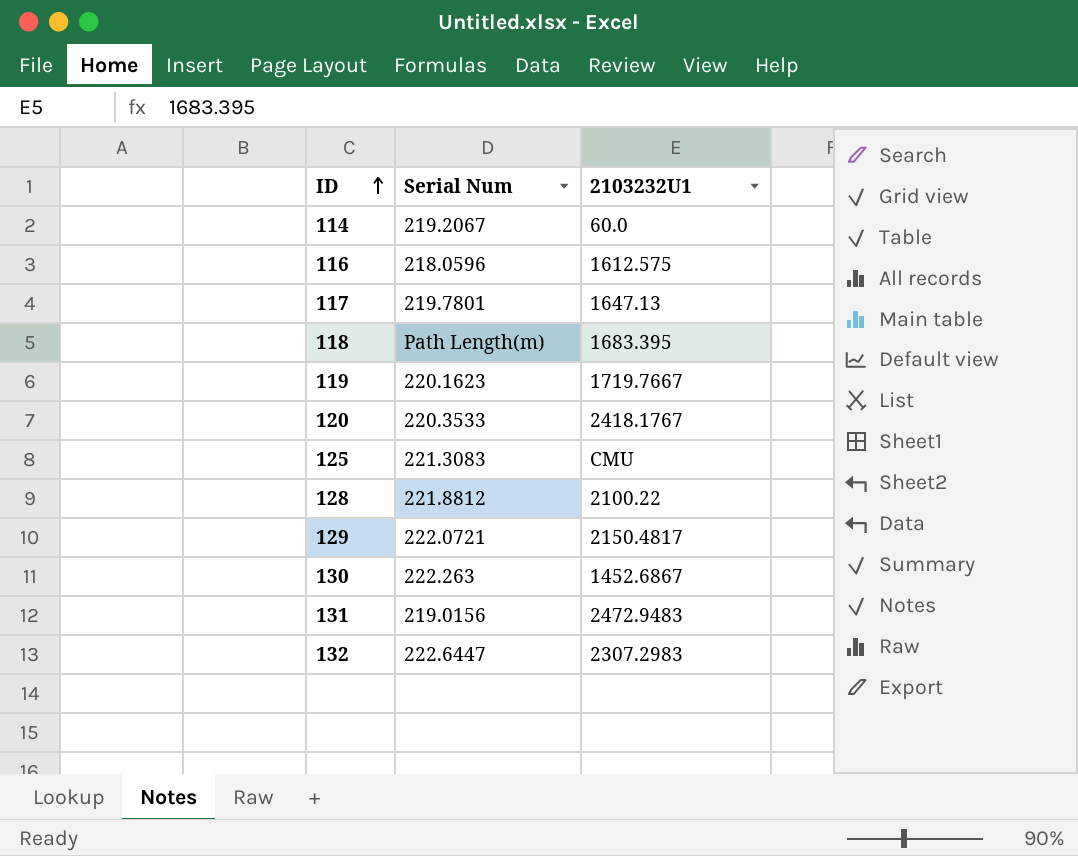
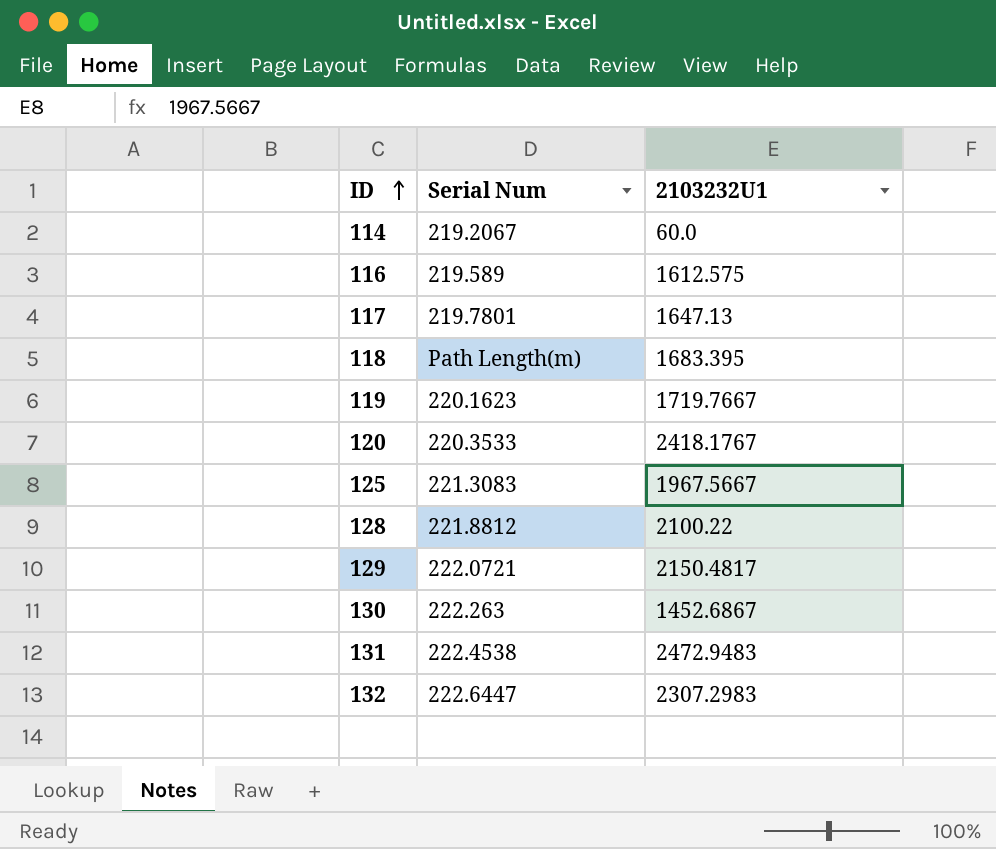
116 | Serial Num: 218.0596 -> 219.589
125 | 2103232U1: CMU -> 1967.5667
131 | Serial Num: 219.0156 -> 222.4538

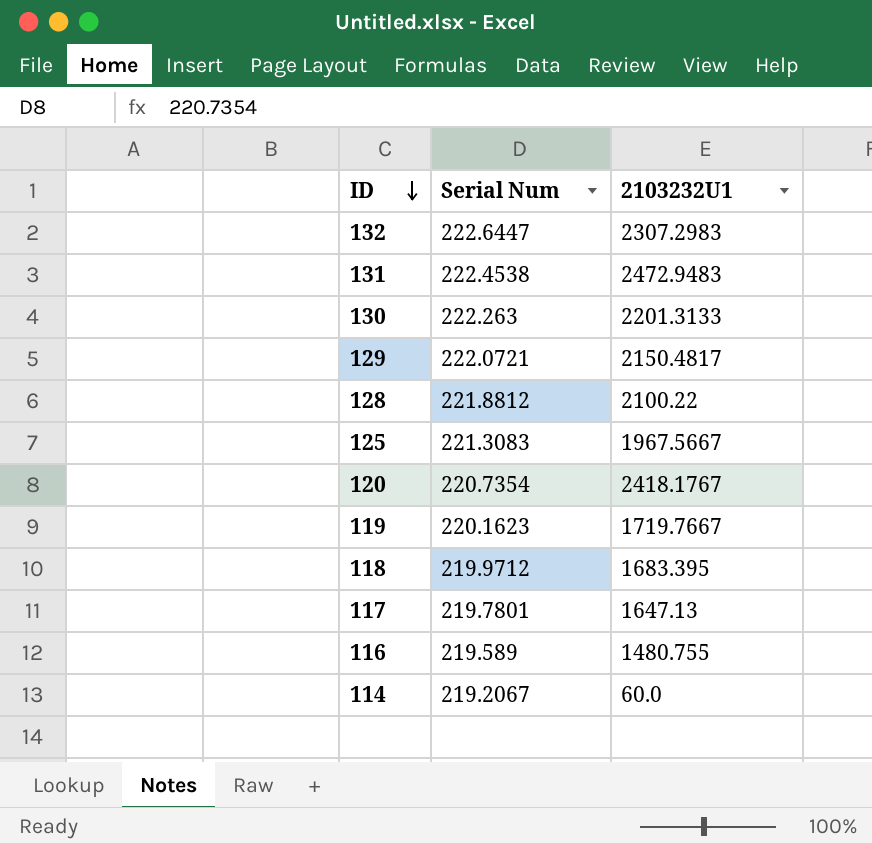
row order: ID ascending -> ID descending
130 | 2103232U1: 1452.6867 -> 2201.3133
120 | Serial Num: 220.3533 -> 220.7354
118 | Serial Num: Path Length(m) -> 219.9712
116 | 2103232U1: 1612.575 -> 1480.755

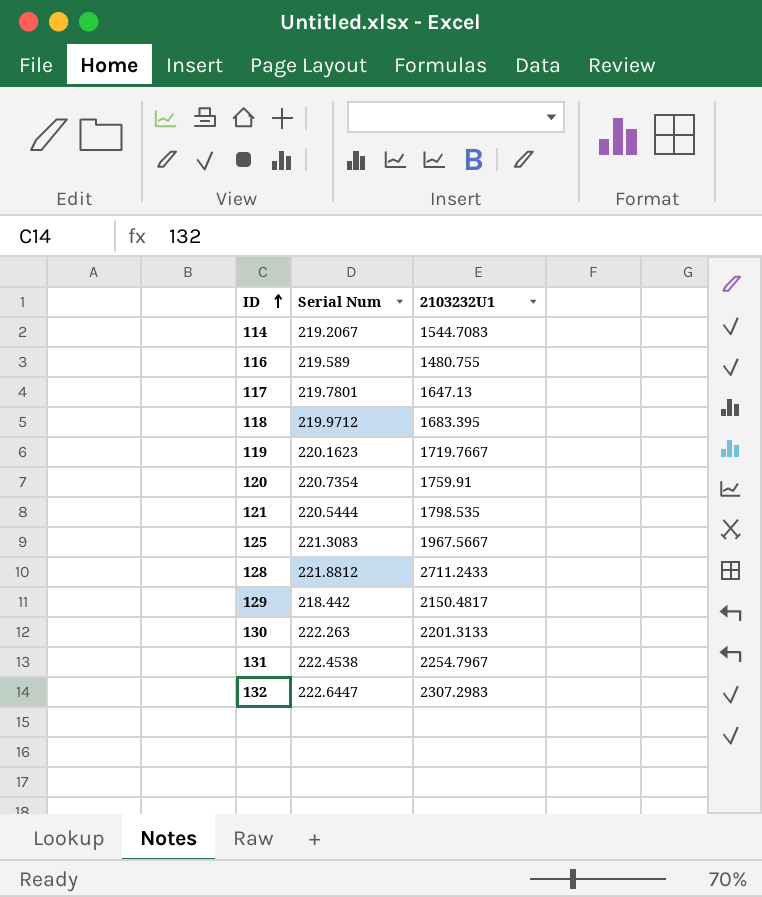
row order: ID descending -> ID ascending
114 | 2103232U1: 60.0 -> 1544.7083
120 | 2103232U1: 2418.1767 -> 1759.91
row 121: none -> 220.5444 | 1798.535
128 | 2103232U1: 2100.22 -> 2711.2433
129 | Serial Num: 222.0721 -> 218.442
131 | 2103232U1: 2472.9483 -> 2254.7967

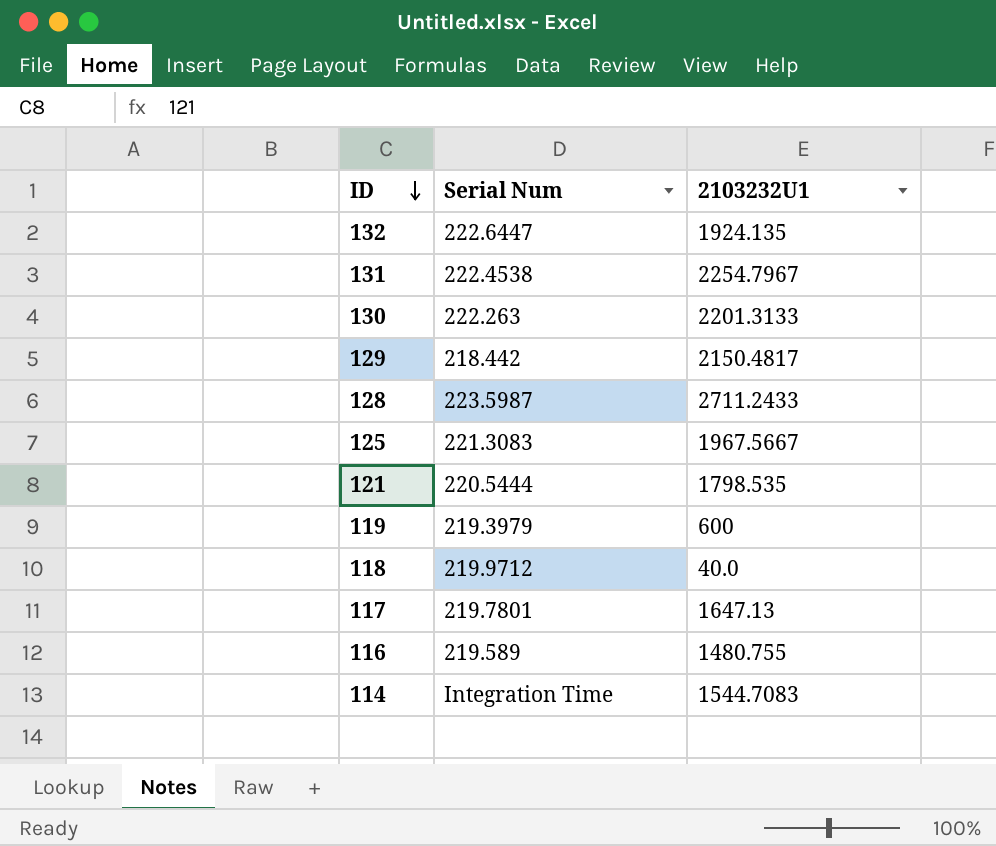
row order: ID ascending -> ID descending
row 120: 220.7354 | 1759.91 -> none
132 | 2103232U1: 2307.2983 -> 1924.135
128 | Serial Num: 221.8812 -> 223.5987
119 | Serial Num: 220.1623 -> 219.3979
119 | 2103232U1: 1719.7667 -> 600
118 | 2103232U1: 1683.395 -> 40.0
114 | Serial Num: 219.2067 -> Integration Time

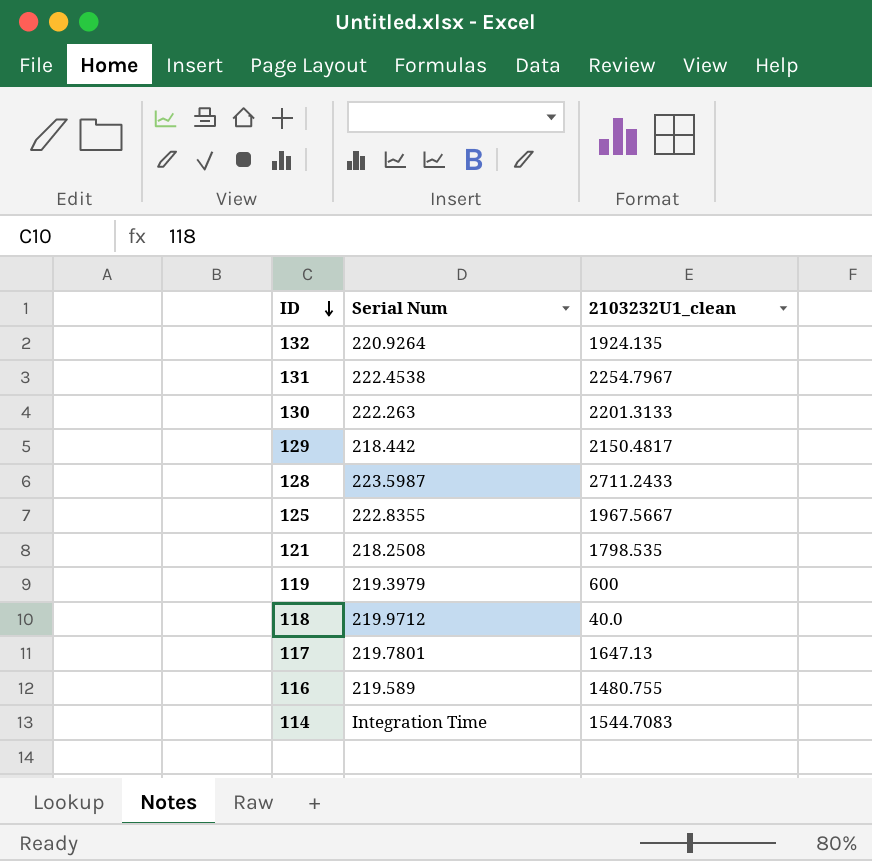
column name: 2103232U1 -> 2103232U1_clean
132 | Serial Num: 222.6447 -> 220.9264
125 | Serial Num: 221.3083 -> 222.8355
121 | Serial Num: 220.5444 -> 218.2508

